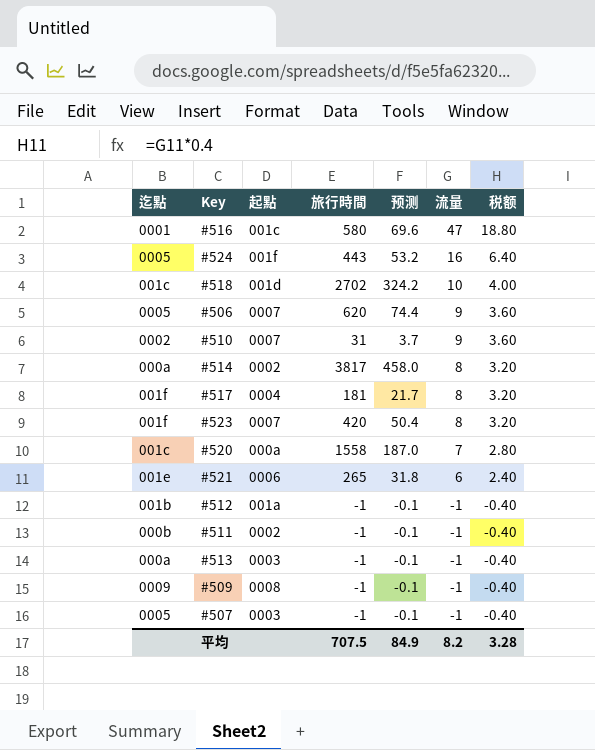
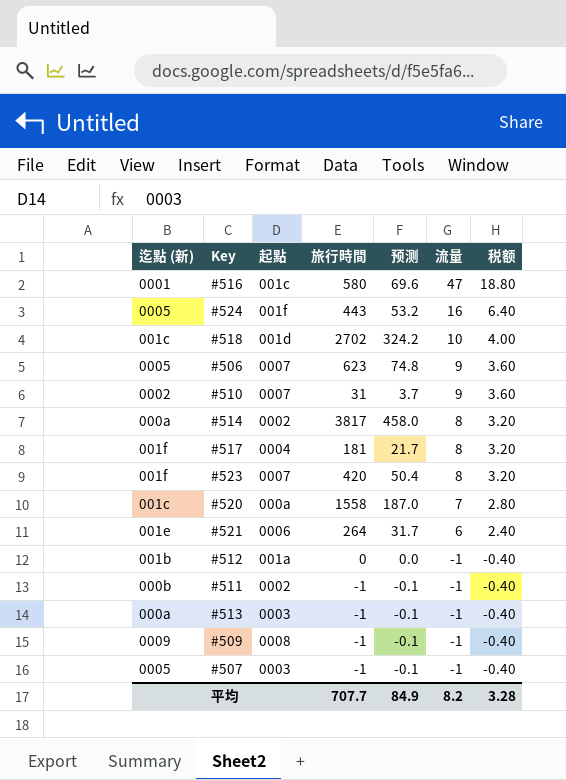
column name: 迄點 -> 迄點 (新)
#506 | 旅行時間: 620 -> 623
#506 | 预测: 74.4 -> 74.8
#521 | 旅行時間: 265 -> 264
#521 | 预测: 31.8 -> 31.7
#512 | 旅行時間: -1 -> 0
#512 | 预测: -0.1 -> 0.0
平均 | 旅行時間: 707.5 -> 707.7

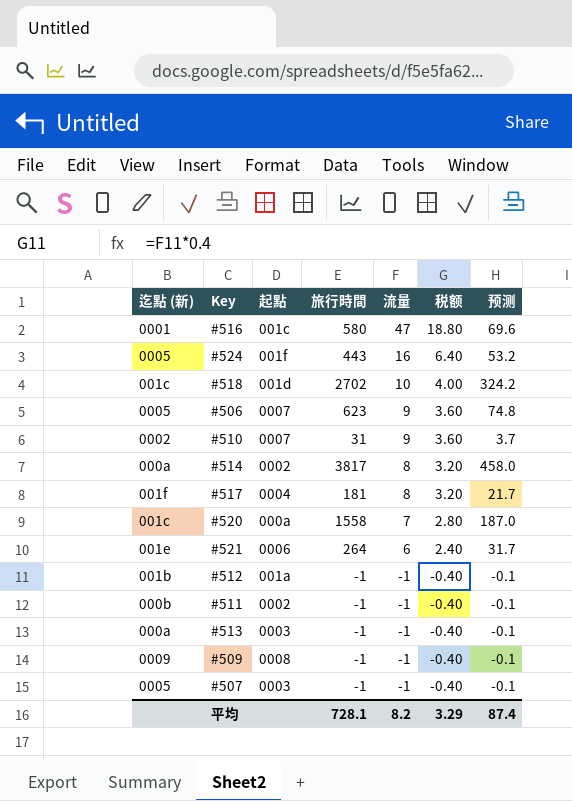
column 预测 | position: 5 -> 7
row #523: 001f | 0007 | 420 | 50.4 | 8 | 3.20 -> none
#512 | 旅行時間: 0 -> -1
#512 | 预测: 0.0 -> -0.1
平均 | 旅行時間: 707.7 -> 728.1
平均 | 税额: 3.28 -> 3.29
平均 | 预测: 84.9 -> 87.4

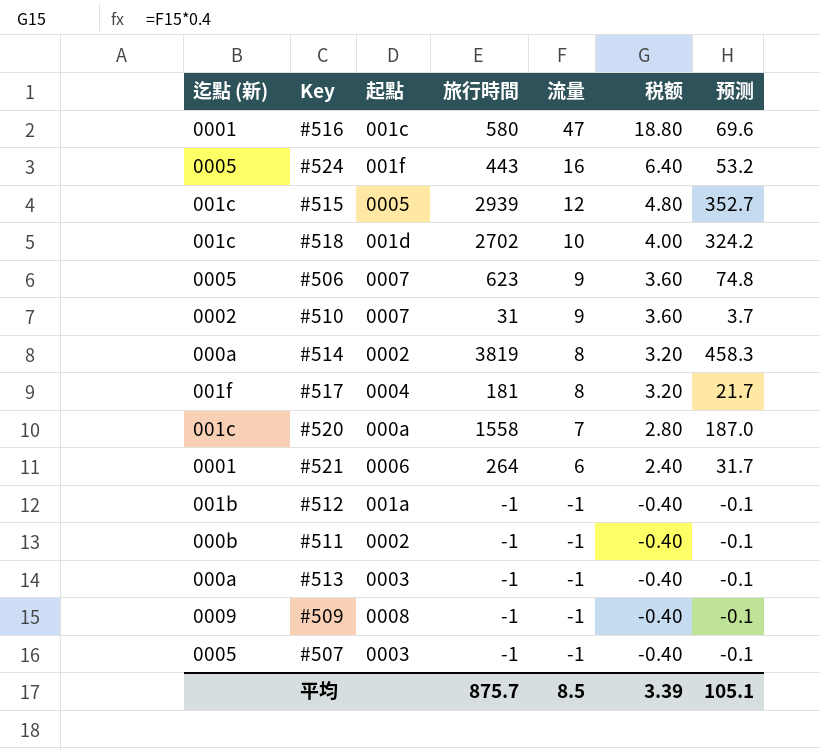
row #515: none -> 001c | 0005 | 2939 | 12 | 4.80 | 352.7
#514 | 旅行時間: 3817 -> 3819
#514 | 预测: 458.0 -> 458.3
#521 | 迄點 (新): 001e -> 0001
平均 | 旅行時間: 728.1 -> 875.7
平均 | 流量: 8.2 -> 8.5
平均 | 税额: 3.29 -> 3.39
平均 | 预测: 87.4 -> 105.1

